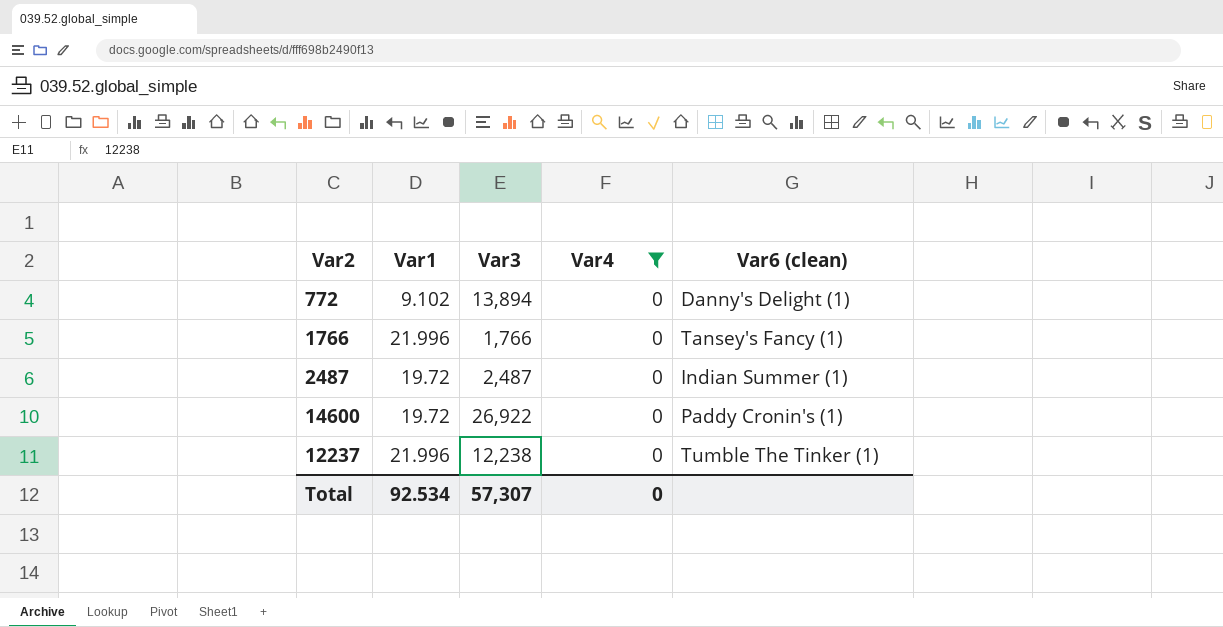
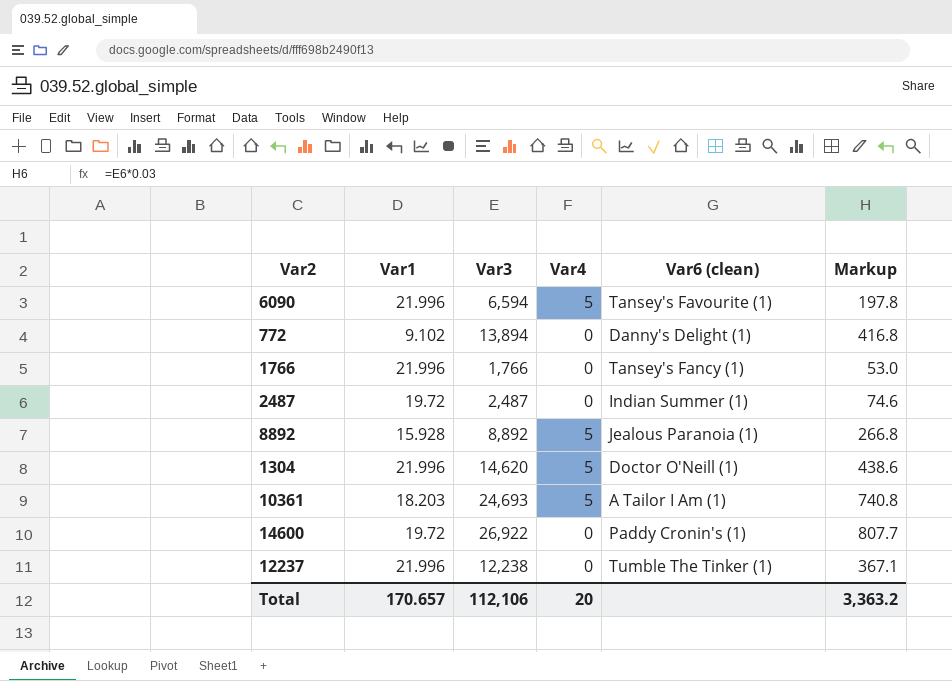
filter: Var4 = 0 -> none
column Markup | formula: none -> [Var3] * 0.03
Total | Var1: 92.534 -> 170.657
Total | Var3: 57,307 -> 112,106
Total | Var4: 0 -> 20

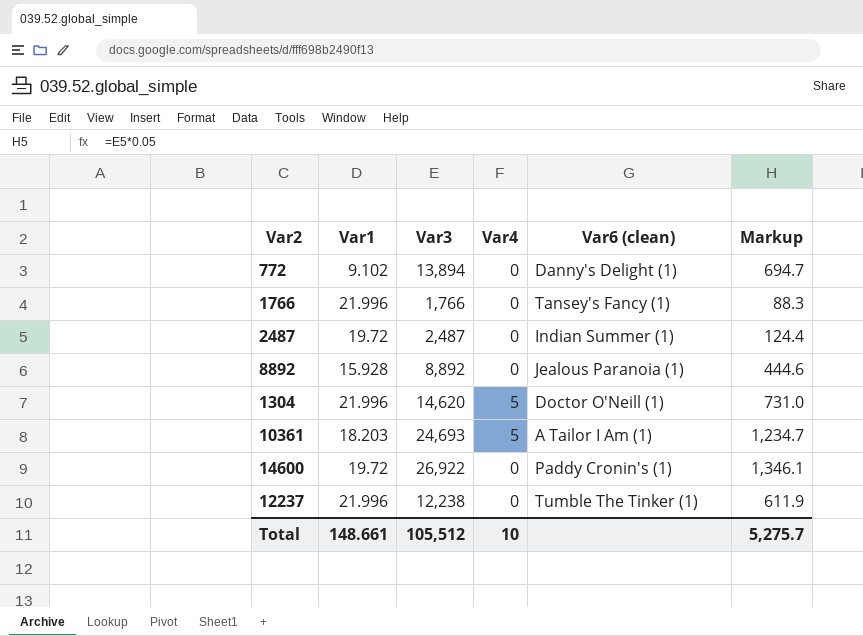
column Markup | formula: [Var3] * 0.03 -> [Var3] * 0.05
row 6090: 21.996 | 6,594 | 5 | Tansey's Favourite (1) | 197.8 -> none
8892 | Var4: 5 -> 0
Total | Var1: 170.657 -> 148.661
Total | Var3: 112,106 -> 105,512
Total | Var4: 20 -> 10
Total | Markup: 3,363.2 -> 5,275.7

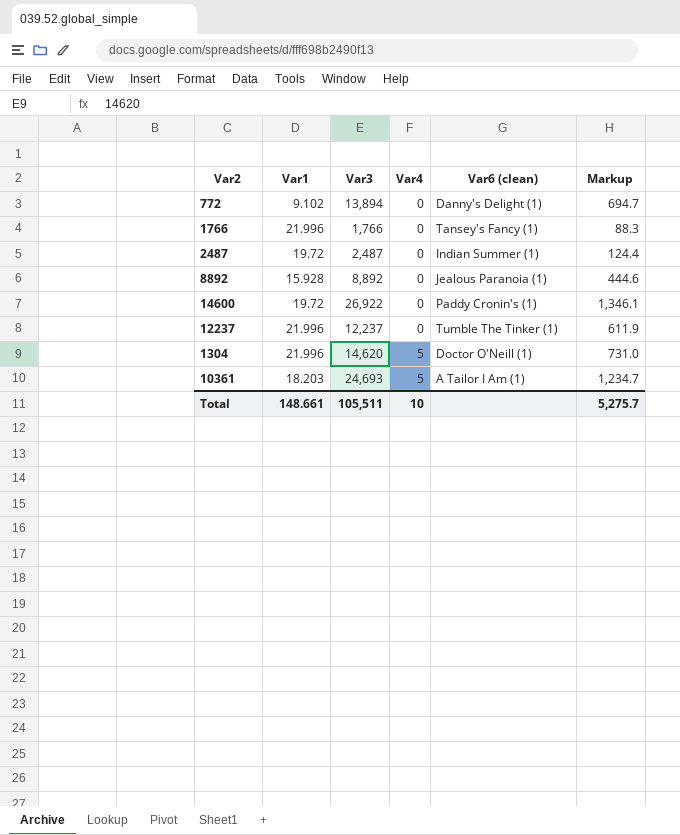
row order: none -> Var4 ascending
12237 | Var3: 12,238 -> 12,237
Total | Var3: 105,512 -> 105,511

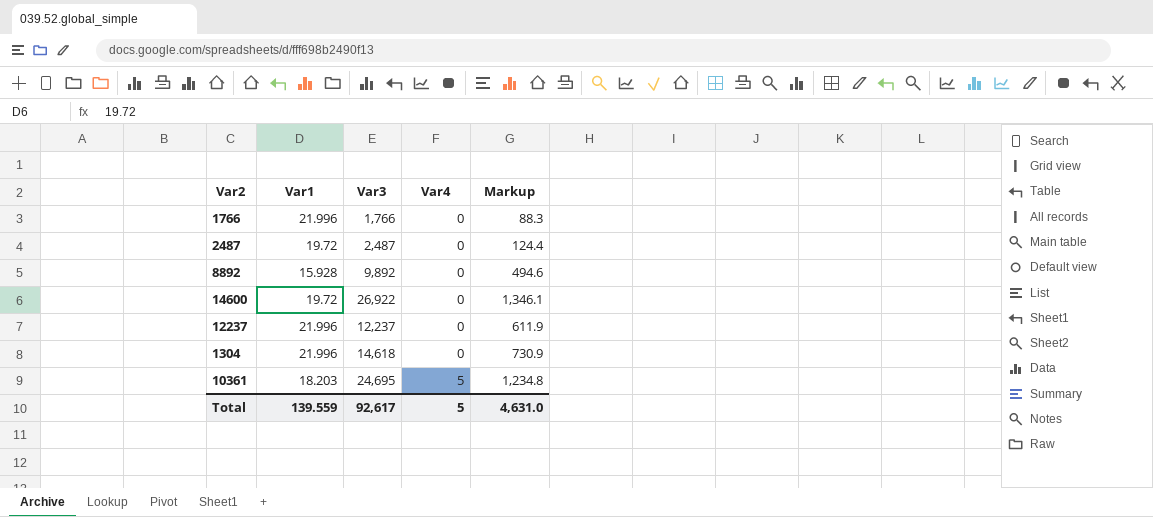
column Var6 (clean) | position: 5 -> none
row 772: 9.102 | 13,894 | 0 | Danny's Delight (1) | 694.7 -> none
8892 | Var3: 8,892 -> 9,892
8892 | Markup: 444.6 -> 494.6
1304 | Var3: 14,620 -> 14,618
1304 | Var4: 5 -> 0
1304 | Markup: 731.0 -> 730.9
10361 | Var3: 24,693 -> 24,695
10361 | Markup: 1,234.7 -> 1,234.8
Total | Var1: 148.661 -> 139.559
Total | Var3: 105,511 -> 92,617
Total | Var4: 10 -> 5
Total | Markup: 5,275.7 -> 4,631.0

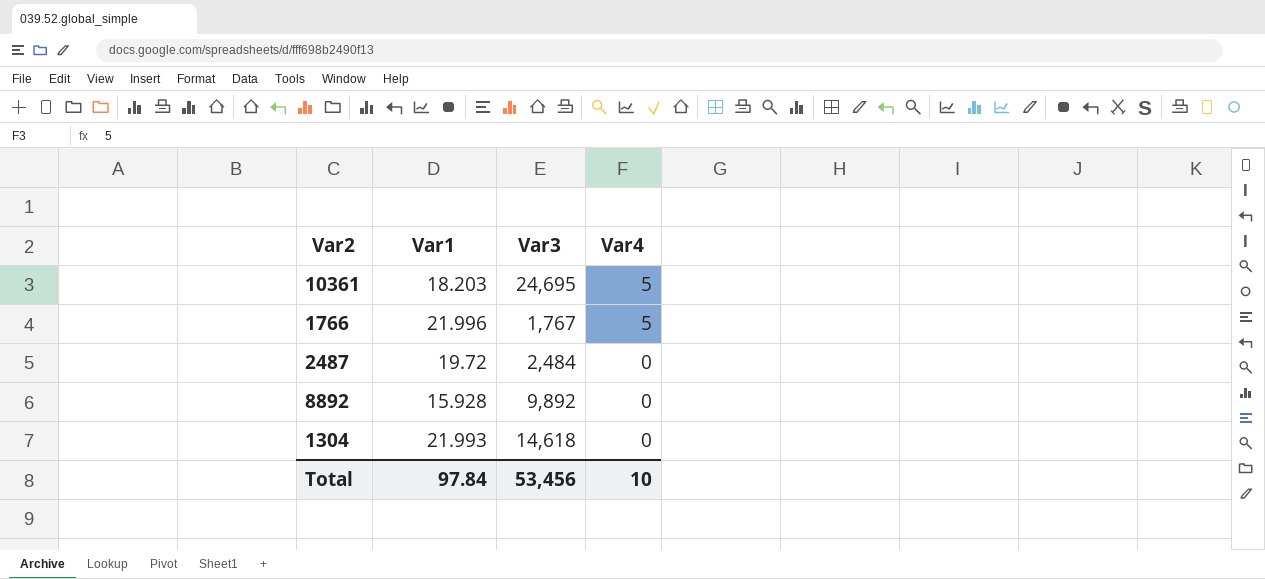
row order: Var4 ascending -> Var4 descending
column Markup | formula: [Var3] * 0.05 -> none
row 14600: 19.72 | 26,922 | 0 | 1,346.1 -> none
row 12237: 21.996 | 12,237 | 0 | 611.9 -> none
1766 | Var3: 1,766 -> 1,767
1766 | Var4: 0 -> 5
2487 | Var3: 2,487 -> 2,484
1304 | Var1: 21.996 -> 21.993
Total | Var1: 139.559 -> 97.84
Total | Var3: 92,617 -> 53,456
Total | Var4: 5 -> 10

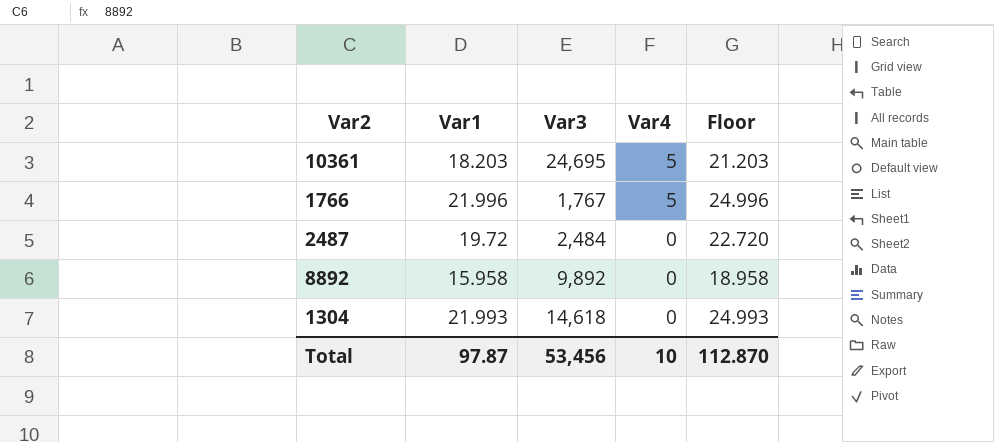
column Floor | formula: none -> [Var1] + 3
8892 | Var1: 15.928 -> 15.958
Total | Var1: 97.84 -> 97.87

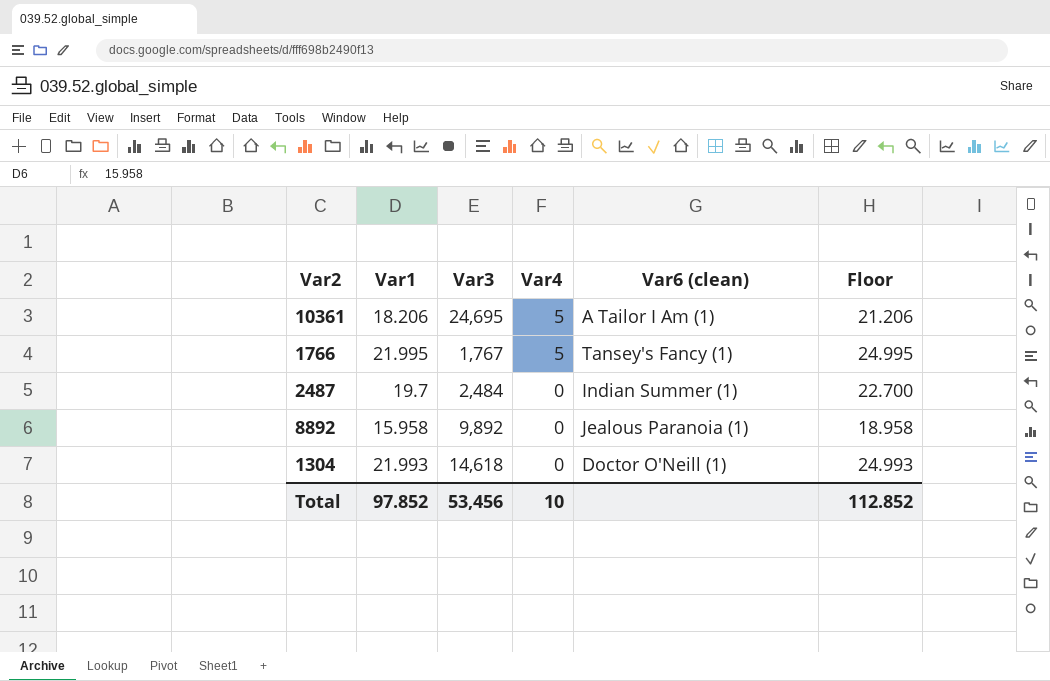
column Var6 (clean) | position: none -> 5
10361 | Var1: 18.203 -> 18.206
10361 | Floor: 21.203 -> 21.206
1766 | Var1: 21.996 -> 21.995
1766 | Floor: 24.996 -> 24.995
2487 | Var1: 19.72 -> 19.7
2487 | Floor: 22.720 -> 22.700
Total | Var1: 97.87 -> 97.852
Total | Floor: 112.870 -> 112.852

